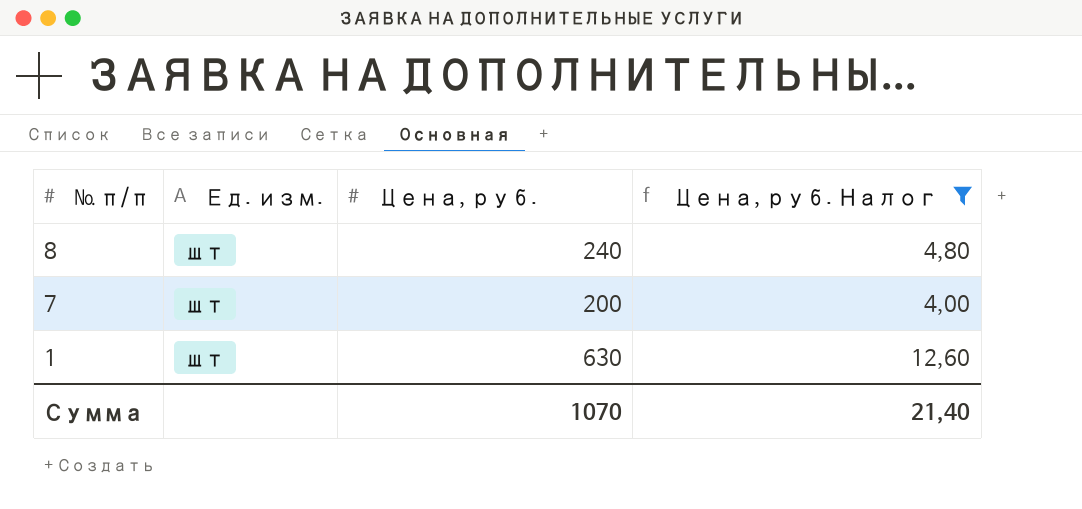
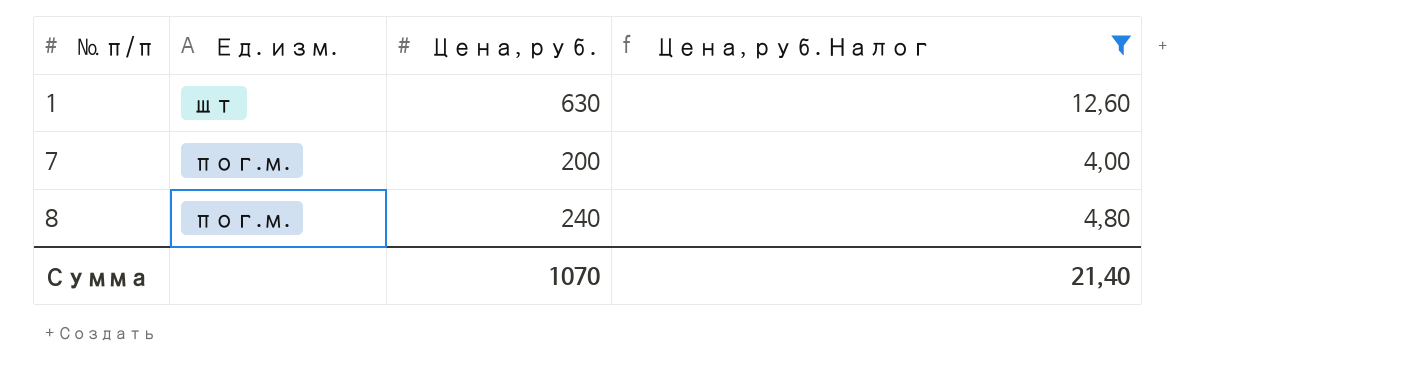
row order: № п/п descending -> № п/п ascending
7 | Ед. изм.: шт -> пог.м.
8 | Ед. изм.: шт -> пог.м.

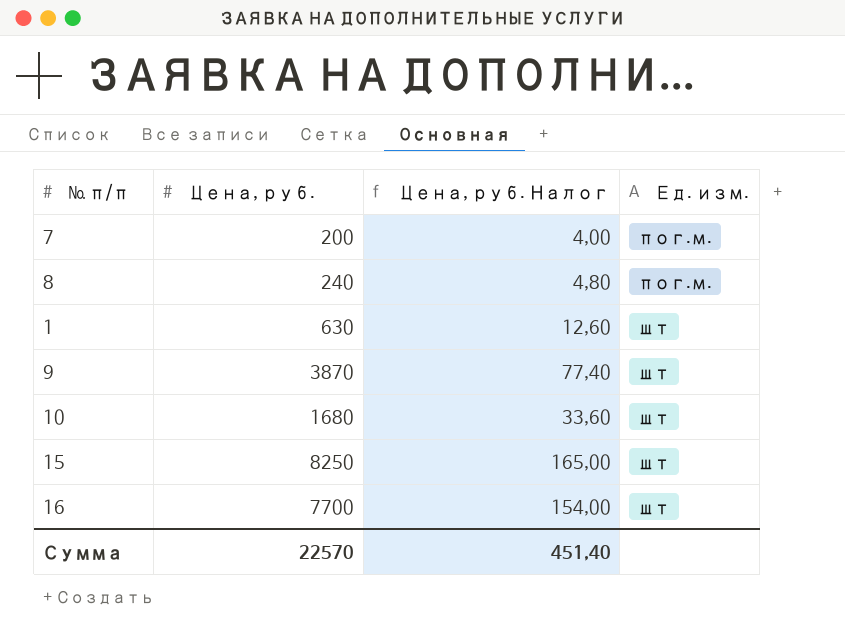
filter: Цена, руб. Налог <= 12,60 -> none
row order: № п/п ascending -> Ед. изм. ascending
column Ед. изм. | position: 2 -> 4
Сумма | Цена, руб.: 1070 -> 22570
Сумма | Цена, руб. Налог: 21,40 -> 451,40

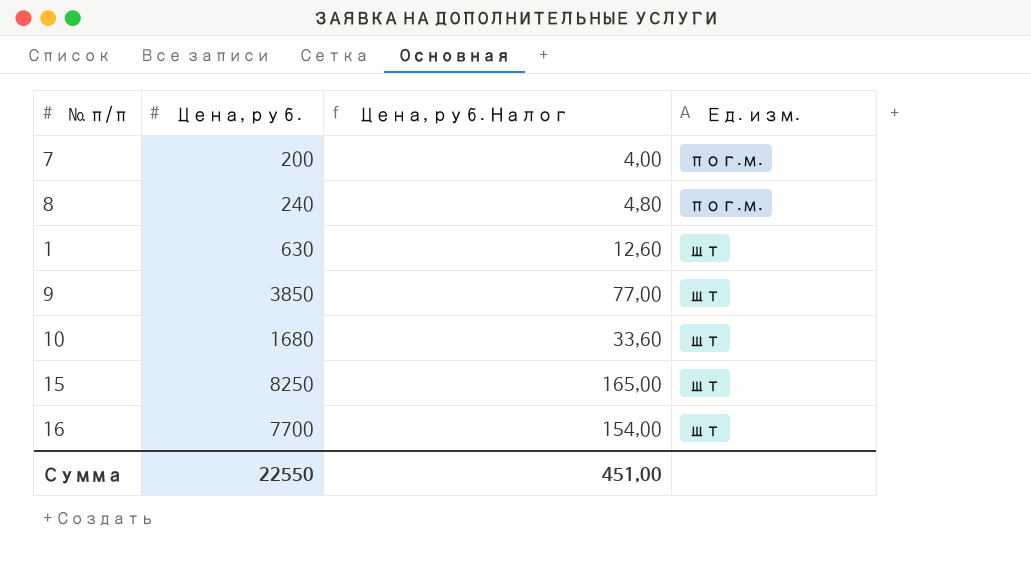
9 | Цена, руб.: 3870 -> 3850
9 | Цена, руб. Налог: 77,40 -> 77,00
Сумма | Цена, руб.: 22570 -> 22550
Сумма | Цена, руб. Налог: 451,40 -> 451,00

